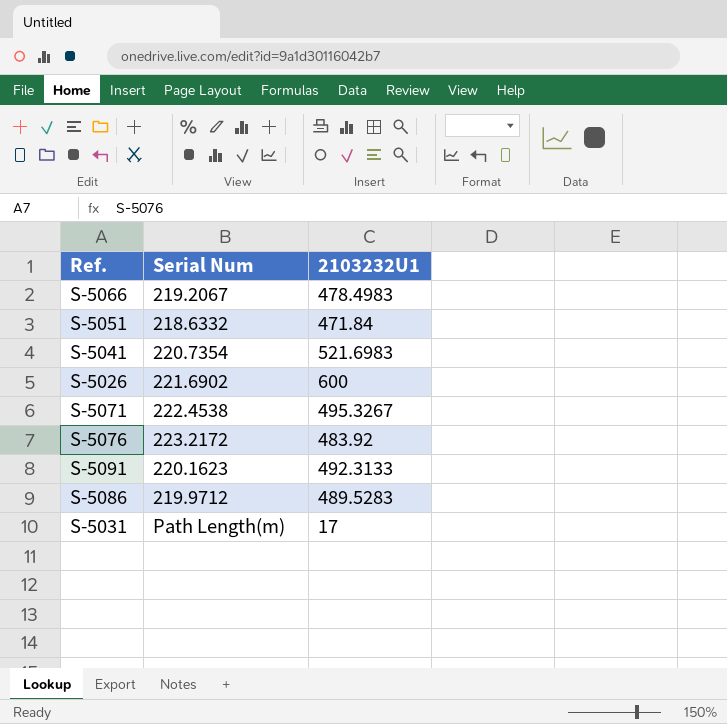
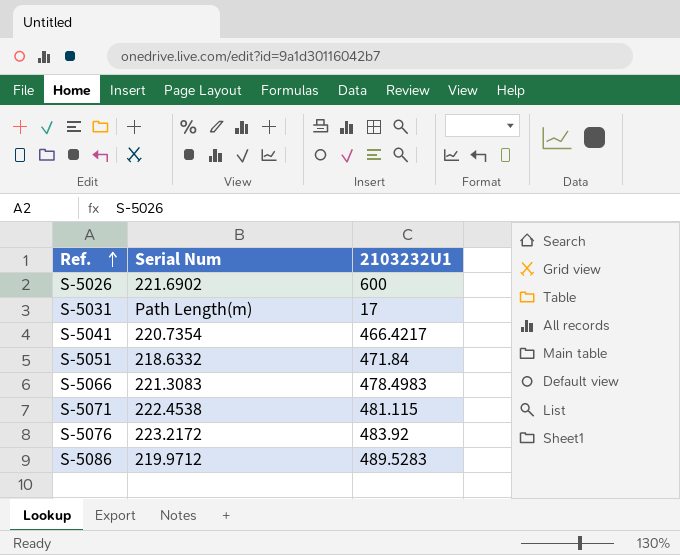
row order: none -> Ref. ascending
row S-5091: 220.1623 | 492.3133 -> none
S-5041 | 2103232U1: 521.6983 -> 466.4217
S-5066 | Serial Num: 219.2067 -> 221.3083
S-5071 | 2103232U1: 495.3267 -> 481.115

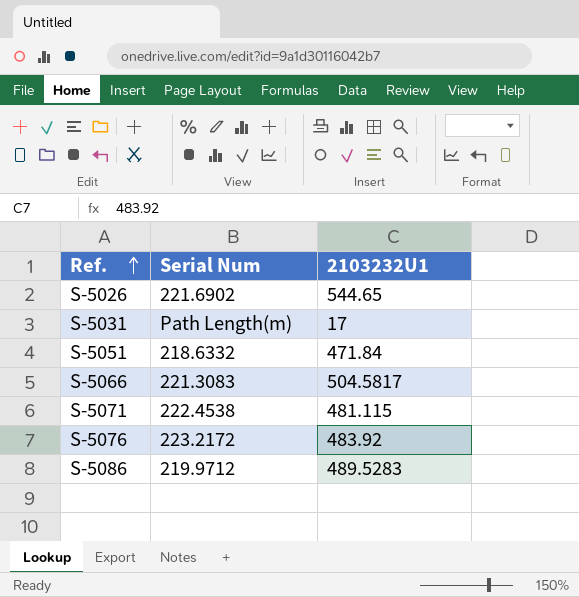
row S-5041: 220.7354 | 466.4217 -> none
S-5026 | 2103232U1: 600 -> 544.65
S-5066 | 2103232U1: 478.4983 -> 504.5817

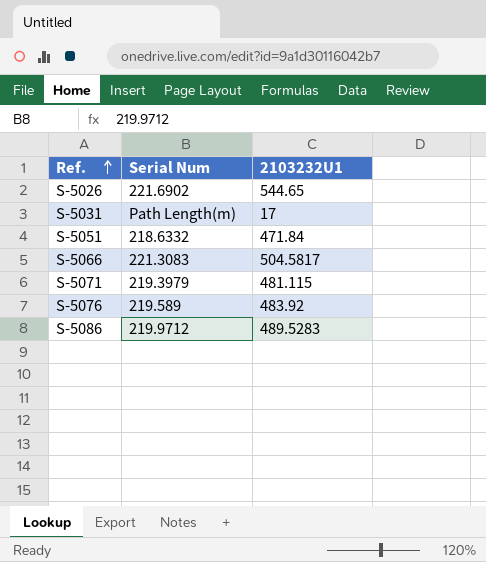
S-5071 | Serial Num: 222.4538 -> 219.3979
S-5076 | Serial Num: 223.2172 -> 219.589

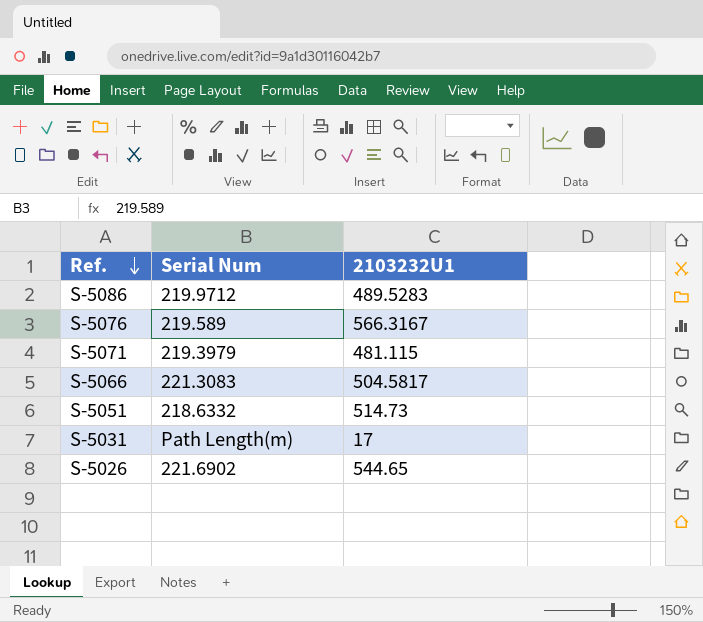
row order: Ref. ascending -> Ref. descending
S-5076 | 2103232U1: 483.92 -> 566.3167
S-5051 | 2103232U1: 471.84 -> 514.73

